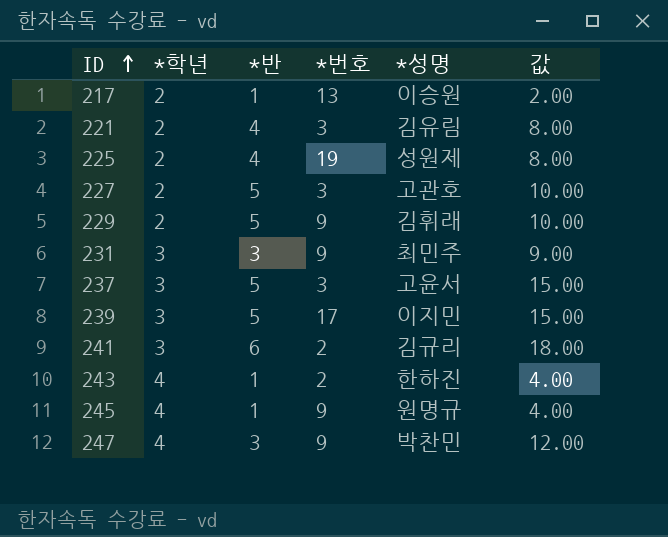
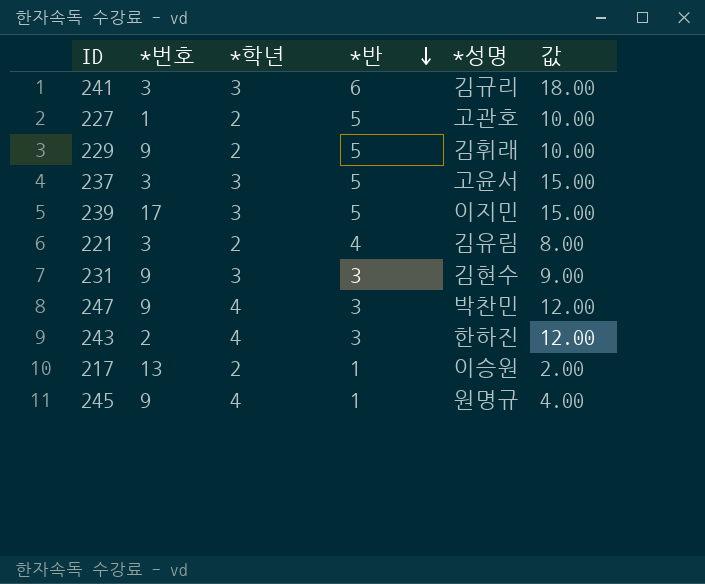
row order: ID ascending -> *반 descending
column *번호 | position: 4 -> 2
row 225: 2 | 4 | 19 | 성원제 | 8.00 -> none
241 | *번호: 2 -> 3
227 | *번호: 3 -> 1
231 | *성명: 최민주 -> 김현수
243 | *반: 1 -> 3
243 | 값: 4.00 -> 12.00

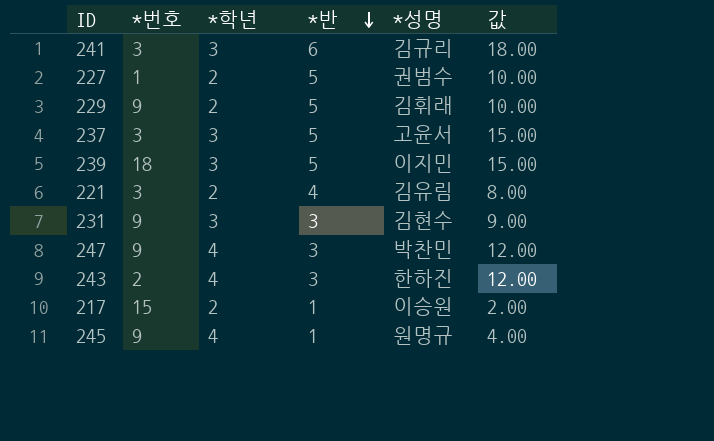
227 | *성명: 고관호 -> 권범수
239 | *번호: 17 -> 18
217 | *번호: 13 -> 15

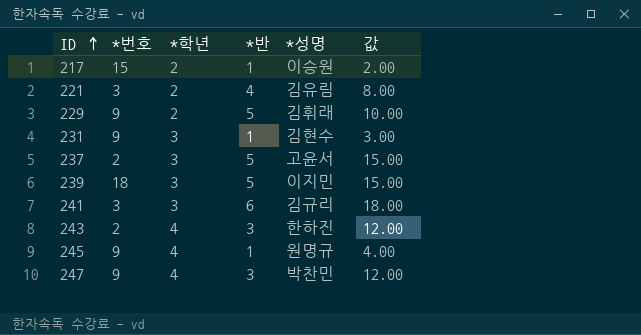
row order: *반 descending -> ID ascending
row 227: 1 | 2 | 5 | 권범수 | 10.00 -> none
231 | *반: 3 -> 1
231 | 값: 9.00 -> 3.00
237 | *번호: 3 -> 2

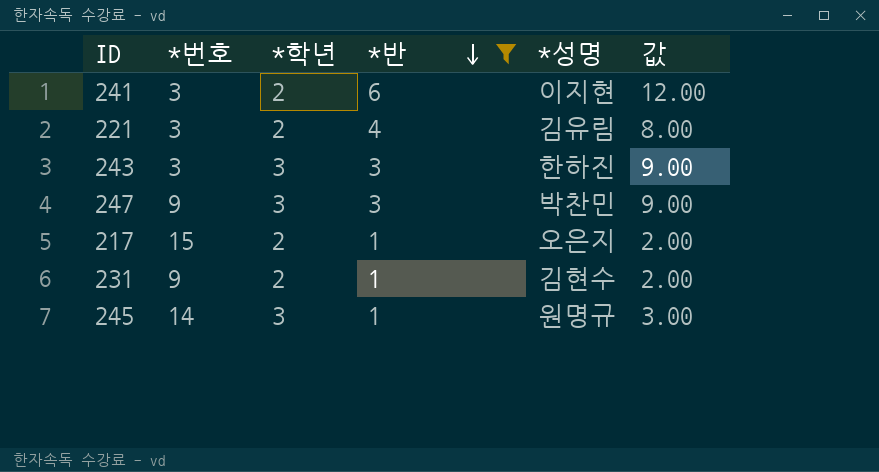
filter: none -> *반 != 5
row order: ID ascending -> *반 descending
241 | *학년: 3 -> 2
241 | *성명: 김규리 -> 이지현
241 | 값: 18.00 -> 12.00
243 | *번호: 2 -> 3
243 | *학년: 4 -> 3
243 | 값: 12.00 -> 9.00
247 | *학년: 4 -> 3
247 | 값: 12.00 -> 9.00
217 | *성명: 이승원 -> 오은지
231 | *학년: 3 -> 2
231 | 값: 3.00 -> 2.00
245 | *번호: 9 -> 14
245 | *학년: 4 -> 3
245 | 값: 4.00 -> 3.00

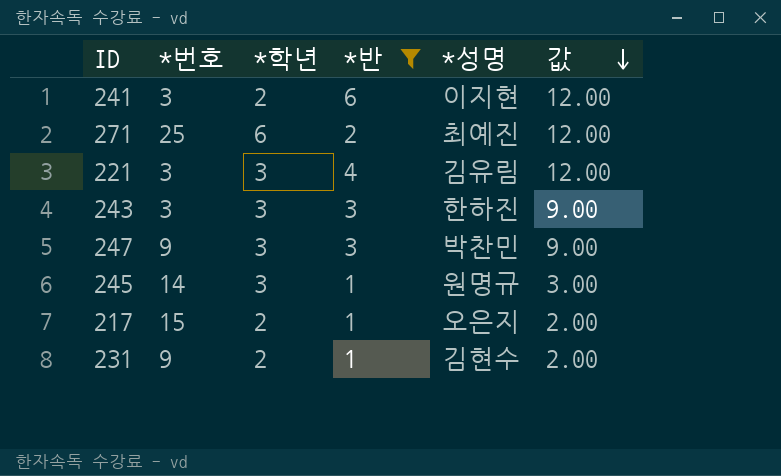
row order: *반 descending -> 값 descending
row 271: none -> 25 | 6 | 2 | 최예진 | 12.00
221 | *학년: 2 -> 3
221 | 값: 8.00 -> 12.00

